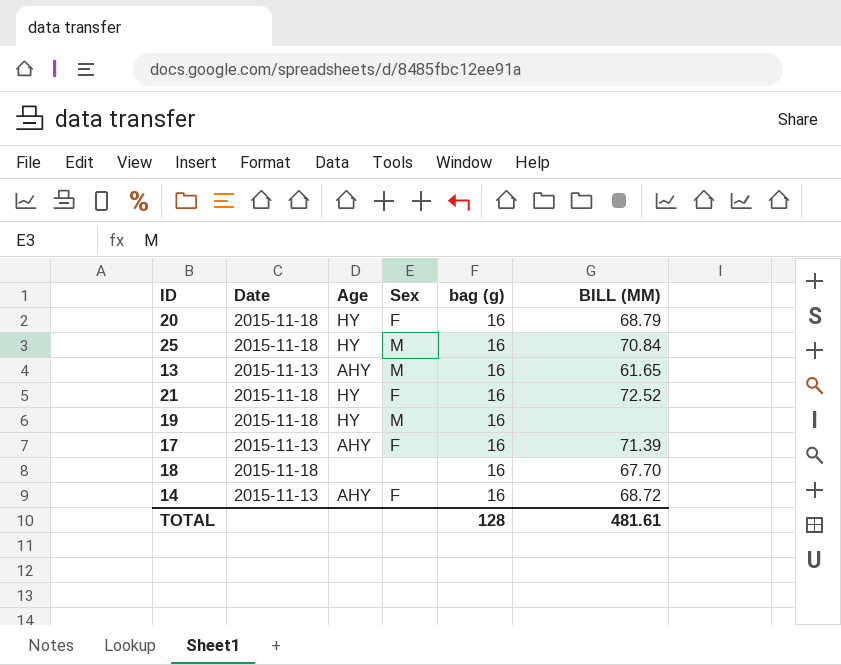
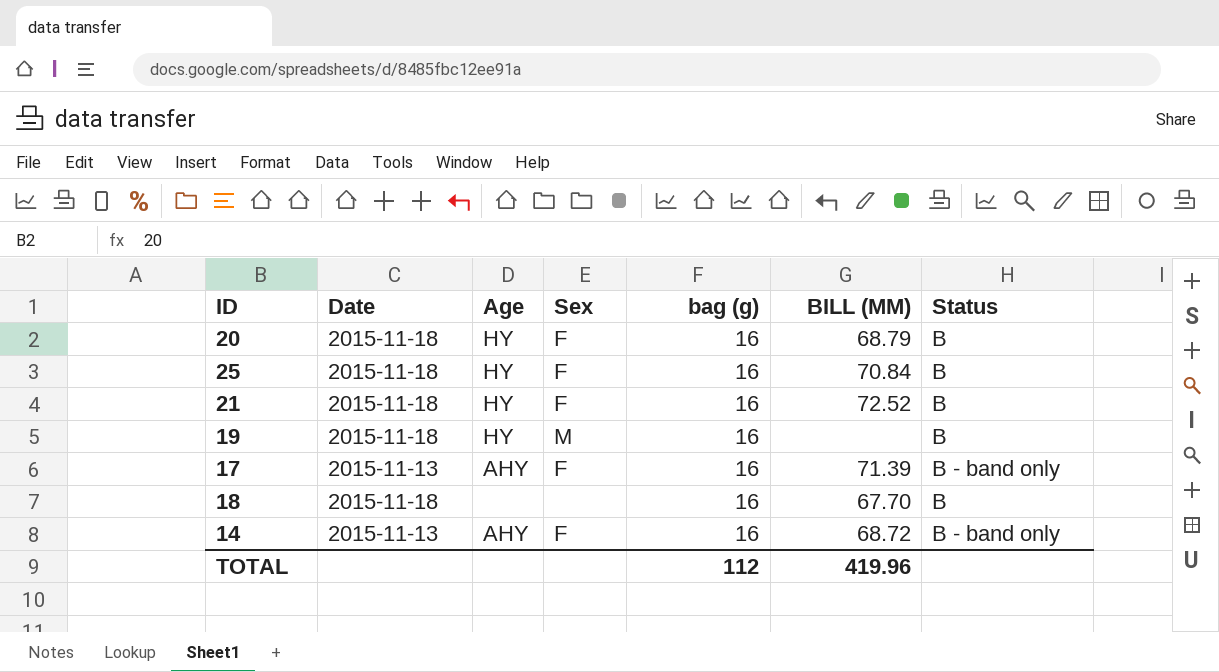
column Status | position: none -> 7
row 13: 2015-11-13 | AHY | M | 16 | 61.65 -> none
25 | Sex: M -> F
TOTAL | bag (g): 128 -> 112
TOTAL | BILL (MM): 481.61 -> 419.96

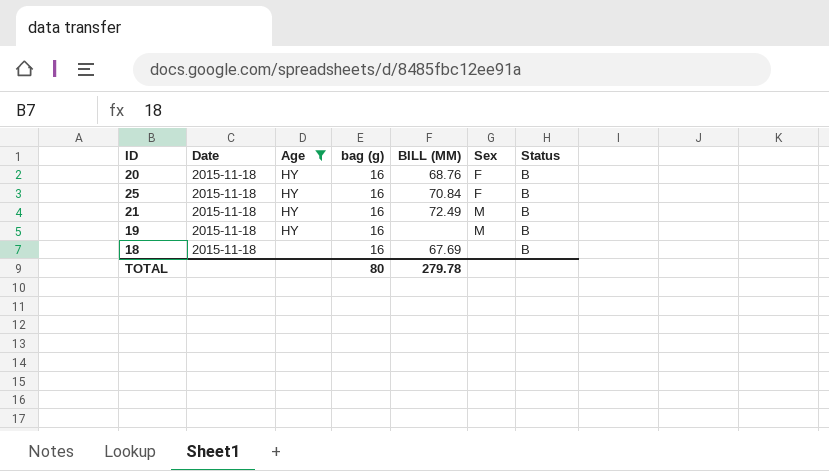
filter: none -> Age != AHY
column Sex | position: 4 -> 6
20 | BILL (MM): 68.79 -> 68.76
21 | BILL (MM): 72.52 -> 72.49
21 | Sex: F -> M
18 | BILL (MM): 67.70 -> 67.69
TOTAL | bag (g): 112 -> 80
TOTAL | BILL (MM): 419.96 -> 279.78

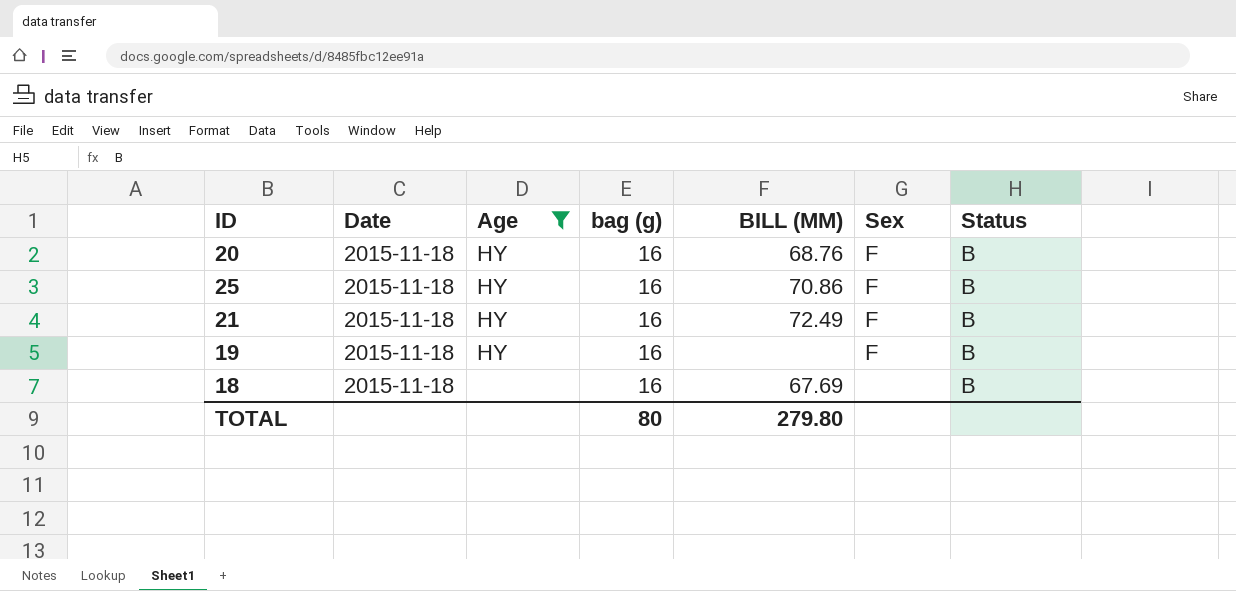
25 | BILL (MM): 70.84 -> 70.86
21 | Sex: M -> F
19 | Sex: M -> F
TOTAL | BILL (MM): 279.78 -> 279.80

